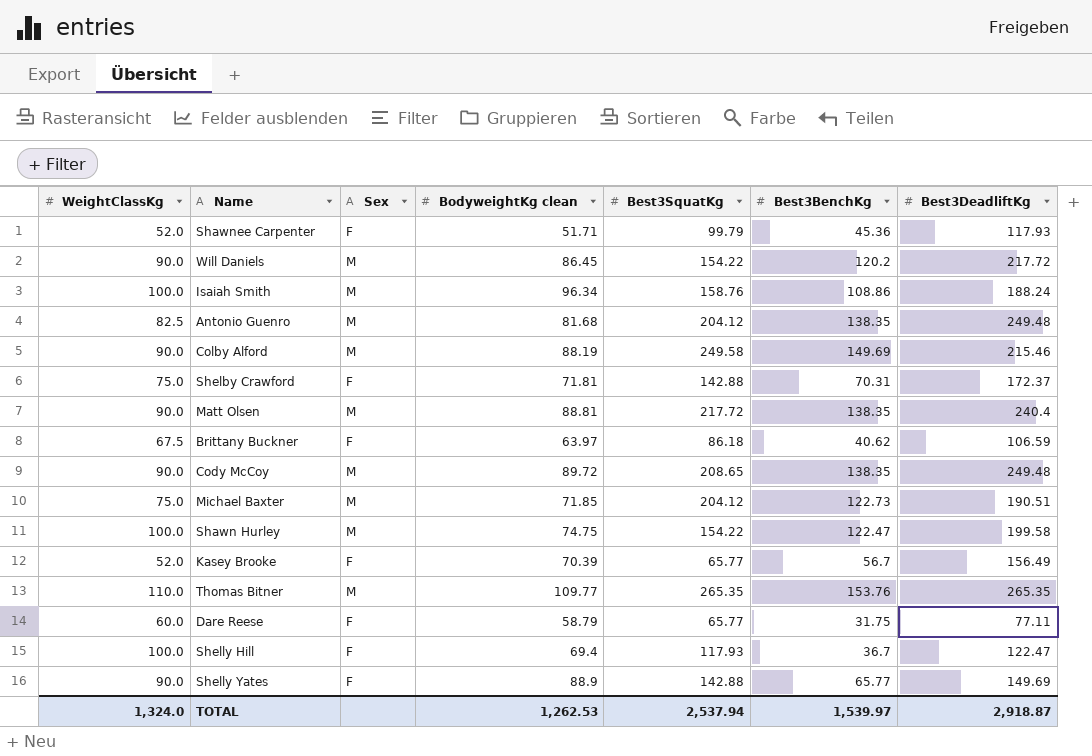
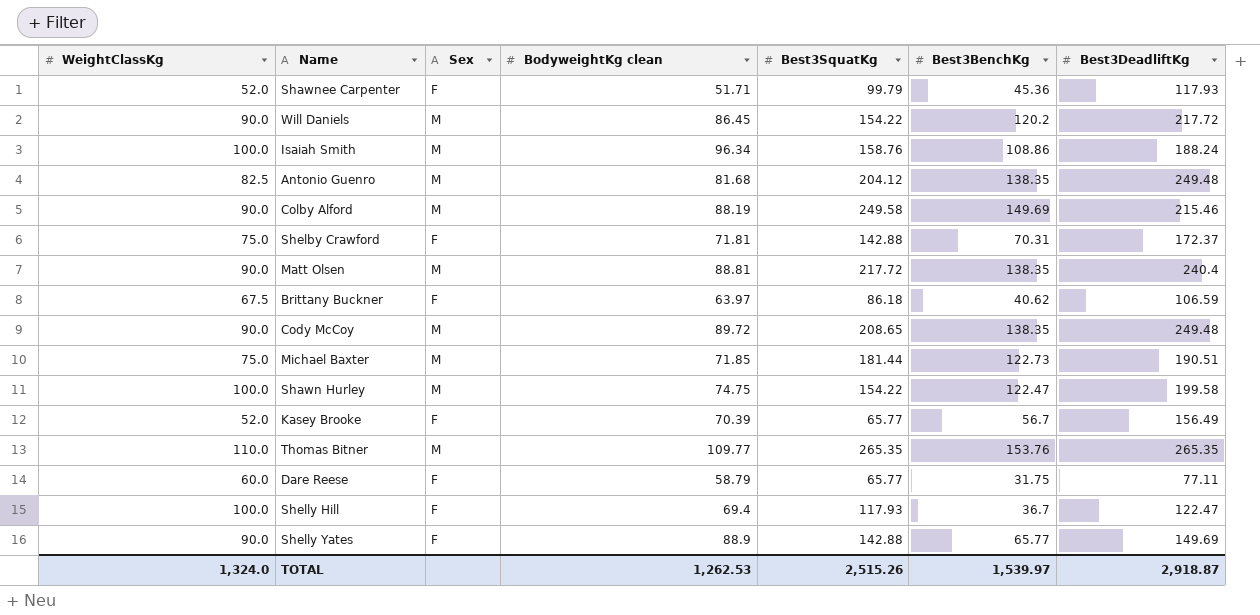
Michael Baxter | Best3SquatKg: 204.12 -> 181.44
TOTAL | Best3SquatKg: 2,537.94 -> 2,515.26

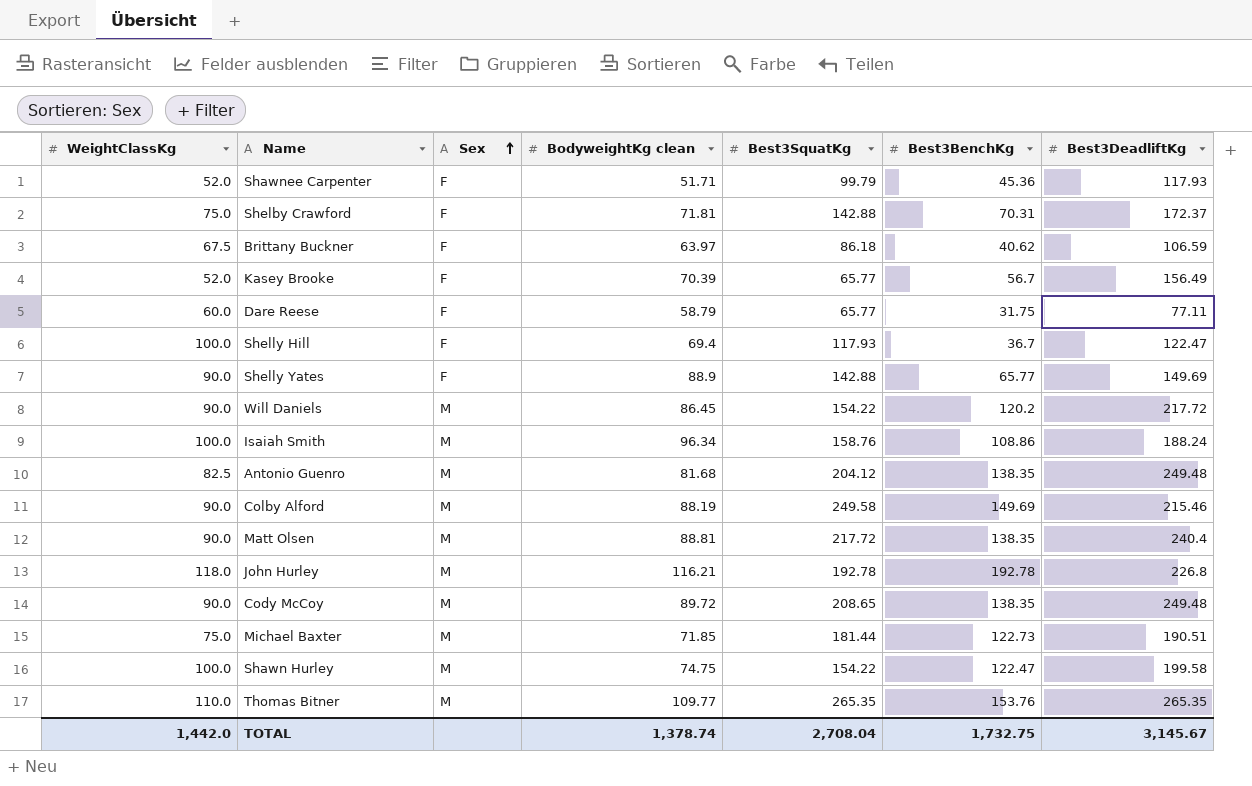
row order: none -> Sex ascending
row John Hurley: none -> 118.0 | M | 116.21 | 192.78 | 192.78 | 226.8
TOTAL | WeightClassKg: 1,324.0 -> 1,442.0
TOTAL | BodyweightKg clean: 1,262.53 -> 1,378.74
TOTAL | Best3SquatKg: 2,515.26 -> 2,708.04
TOTAL | Best3BenchKg: 1,539.97 -> 1,732.75
TOTAL | Best3DeadliftKg: 2,918.87 -> 3,145.67

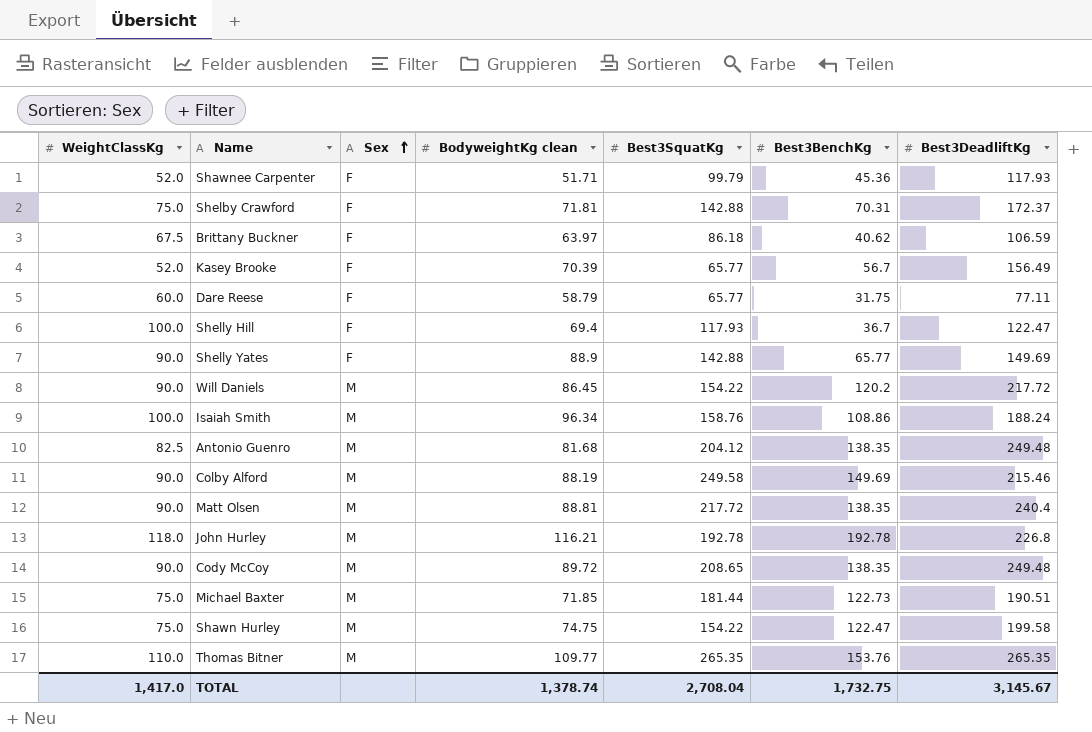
Shawn Hurley | WeightClassKg: 100.0 -> 75.0
TOTAL | WeightClassKg: 1,442.0 -> 1,417.0

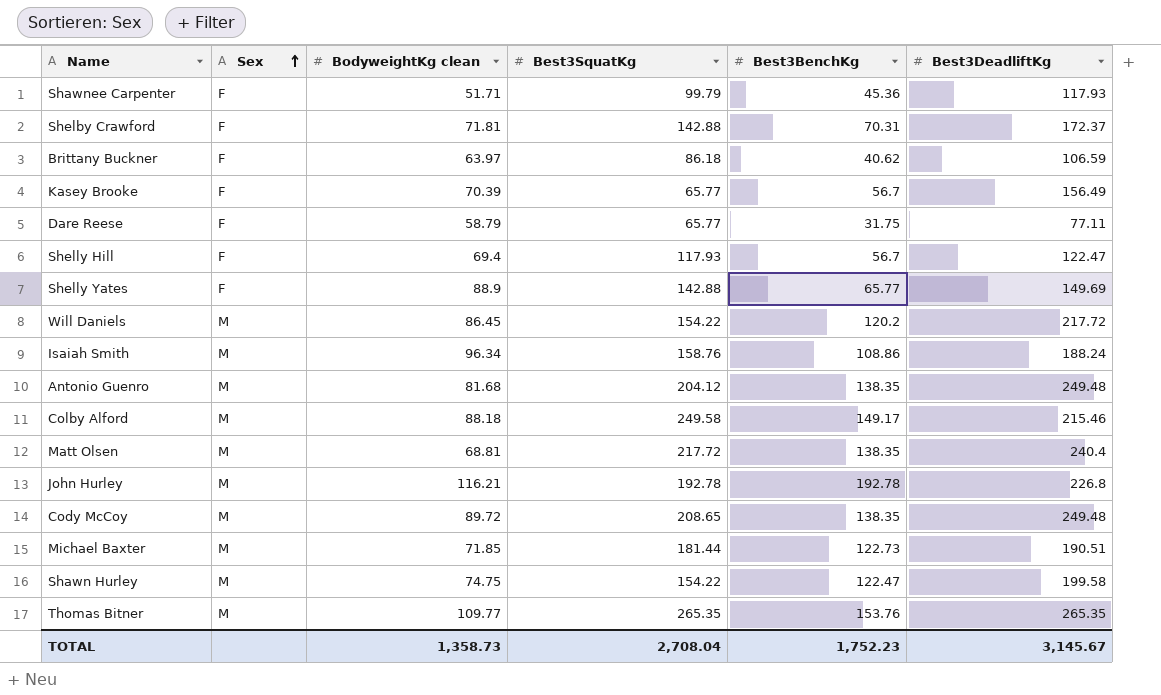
column WeightClassKg | position: 1 -> none
Shelly Hill | Best3BenchKg: 36.7 -> 56.7
Colby Alford | BodyweightKg clean: 88.19 -> 88.18
Colby Alford | Best3BenchKg: 149.69 -> 149.17
Matt Olsen | BodyweightKg clean: 88.81 -> 68.81
TOTAL | BodyweightKg clean: 1,378.74 -> 1,358.73
TOTAL | Best3BenchKg: 1,732.75 -> 1,752.23

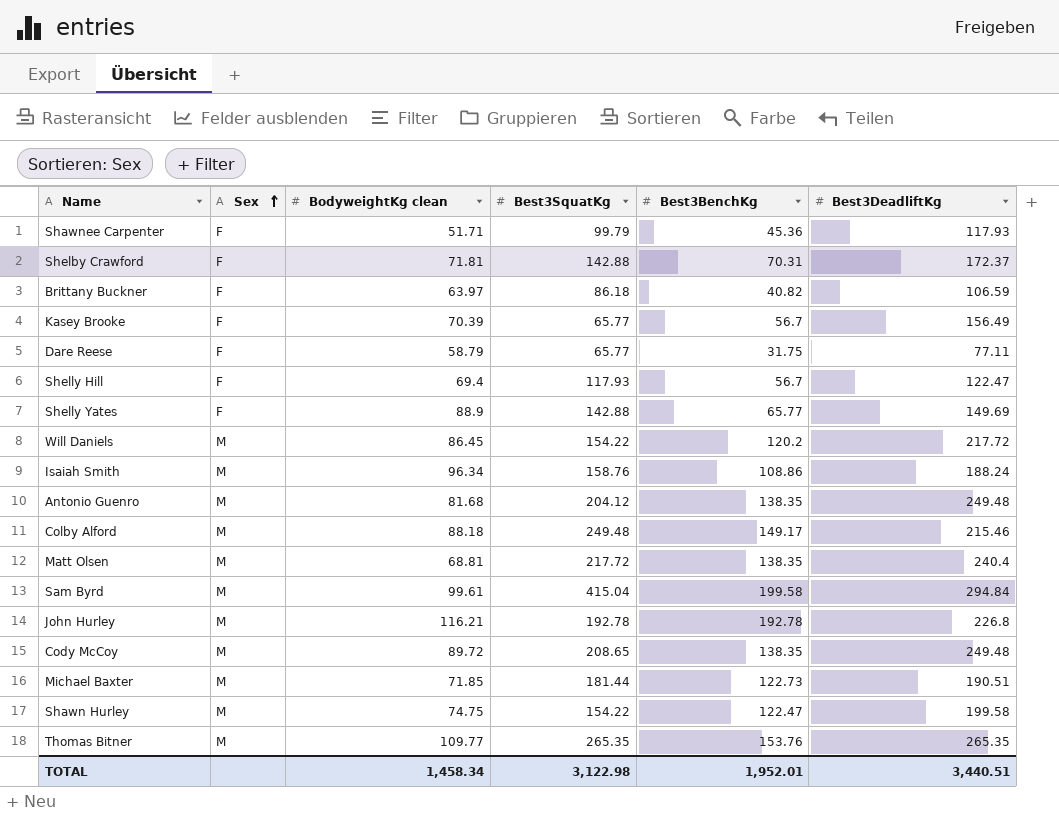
Brittany Buckner | Best3BenchKg: 40.62 -> 40.82
Colby Alford | Best3SquatKg: 249.58 -> 249.48
row Sam Byrd: none -> M | 99.61 | 415.04 | 199.58 | 294.84
TOTAL | BodyweightKg clean: 1,358.73 -> 1,458.34
TOTAL | Best3SquatKg: 2,708.04 -> 3,122.98
TOTAL | Best3BenchKg: 1,752.23 -> 1,952.01
TOTAL | Best3DeadliftKg: 3,145.67 -> 3,440.51

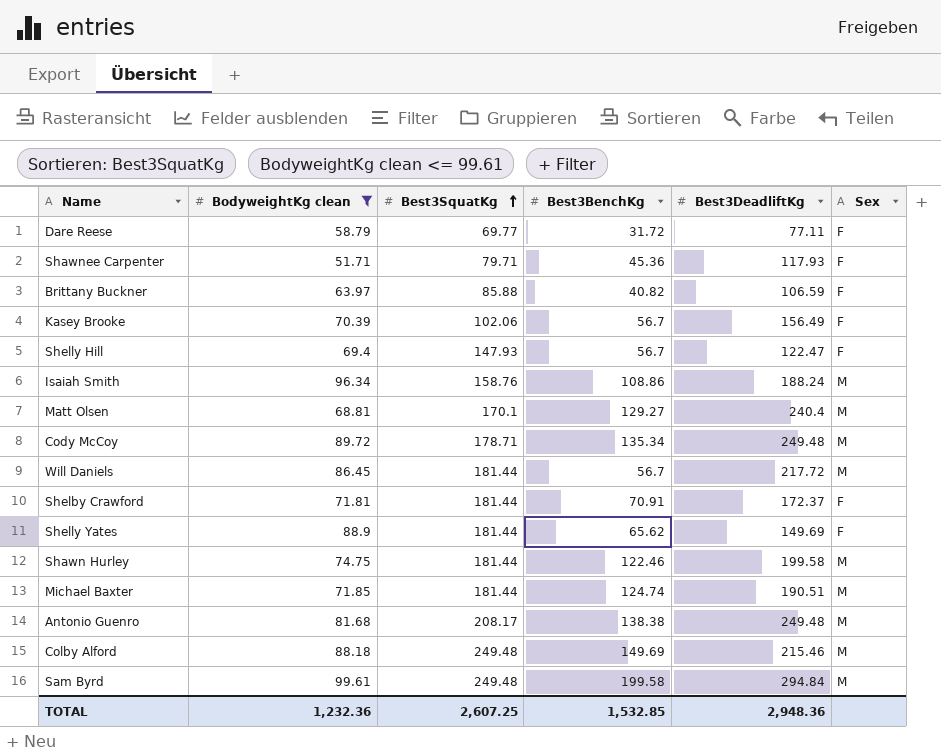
filter: none -> BodyweightKg clean <= 99.61
row order: Sex ascending -> Best3SquatKg ascending
column Sex | position: 2 -> 6
Dare Reese | Best3SquatKg: 65.77 -> 69.77
Dare Reese | Best3BenchKg: 31.75 -> 31.72
Shawnee Carpenter | Best3SquatKg: 99.79 -> 79.71
Brittany Buckner | Best3SquatKg: 86.18 -> 85.88
Kasey Brooke | Best3SquatKg: 65.77 -> 102.06
Shelly Hill | Best3SquatKg: 117.93 -> 147.93
Matt Olsen | Best3SquatKg: 217.72 -> 170.1
Matt Olsen | Best3BenchKg: 138.35 -> 129.27
Cody McCoy | Best3SquatKg: 208.65 -> 178.71
Cody McCoy | Best3BenchKg: 138.35 -> 135.34
Will Daniels | Best3SquatKg: 154.22 -> 181.44
Will Daniels | Best3BenchKg: 120.2 -> 56.7
Shelby Crawford | Best3SquatKg: 142.88 -> 181.44
Shelby Crawford | Best3BenchKg: 70.31 -> 70.91
Shelly Yates | Best3SquatKg: 142.88 -> 181.44
Shelly Yates | Best3BenchKg: 65.77 -> 65.62
Shawn Hurley | Best3SquatKg: 154.22 -> 181.44
Shawn Hurley | Best3BenchKg: 122.47 -> 122.46
Michael Baxter | Best3BenchKg: 122.73 -> 124.74
Antonio Guenro | Best3SquatKg: 204.12 -> 208.17
Antonio Guenro | Best3BenchKg: 138.35 -> 138.38
Colby Alford | Best3BenchKg: 149.17 -> 149.69
Sam Byrd | Best3SquatKg: 415.04 -> 249.48
TOTAL | BodyweightKg clean: 1,458.34 -> 1,232.36
TOTAL | Best3SquatKg: 3,122.98 -> 2,607.25
TOTAL | Best3BenchKg: 1,952.01 -> 1,532.85
TOTAL | Best3DeadliftKg: 3,440.51 -> 2,948.36

